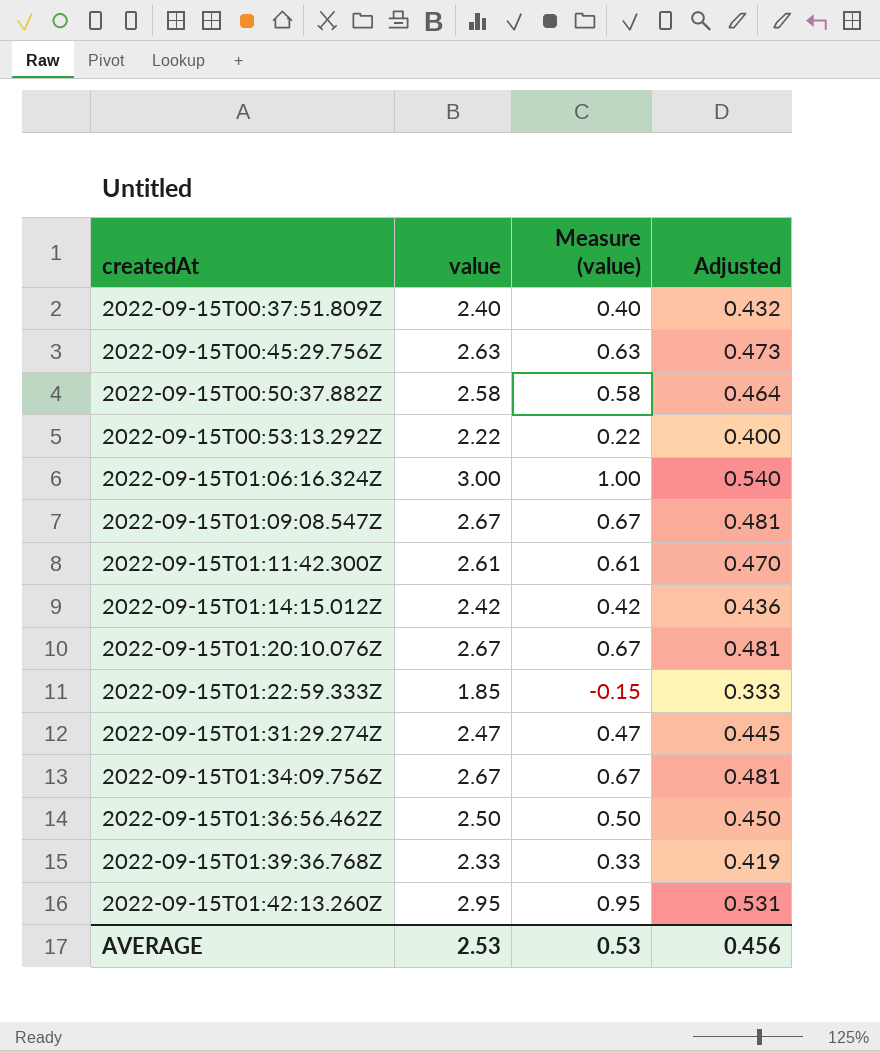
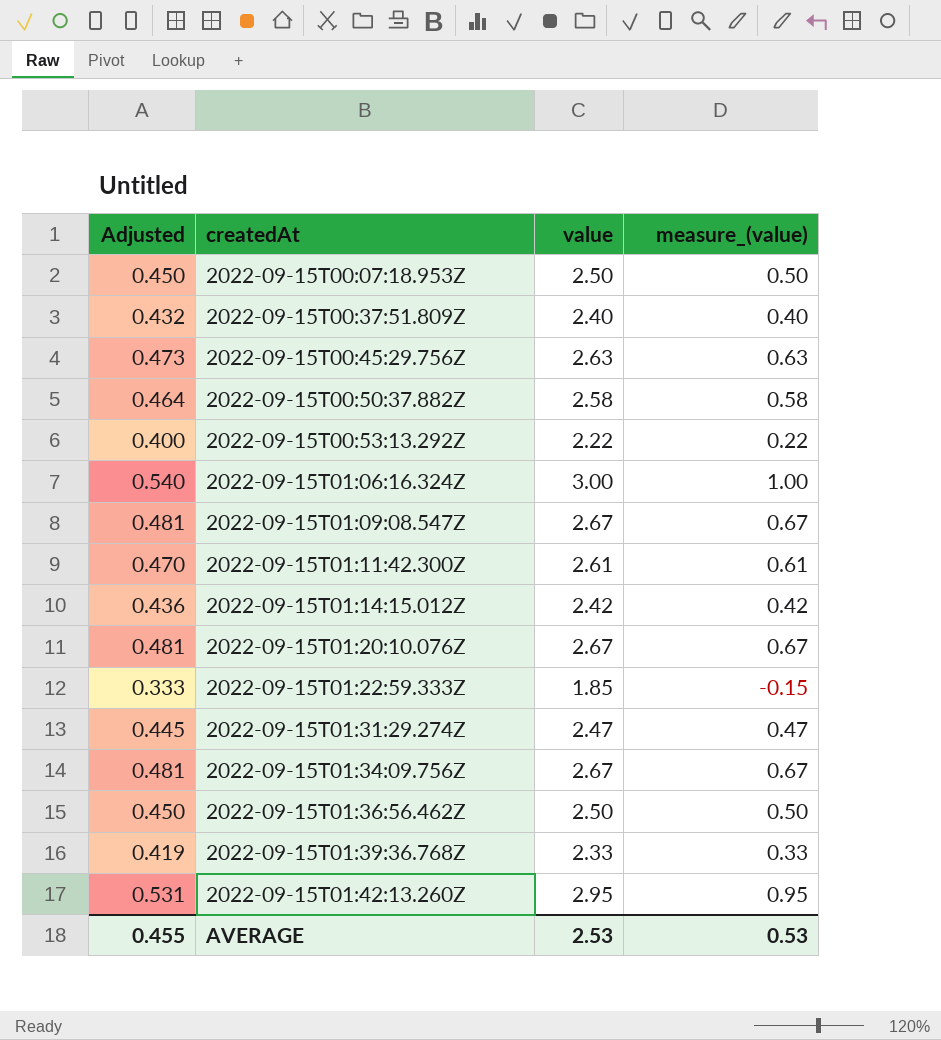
column Adjusted | position: 4 -> 1
column name: Measure (value) -> measure_(value)
row 2022-09-15T00:07:18.953Z: none -> 0.450 | 2.50 | 0.50
AVERAGE | Adjusted: 0.456 -> 0.455

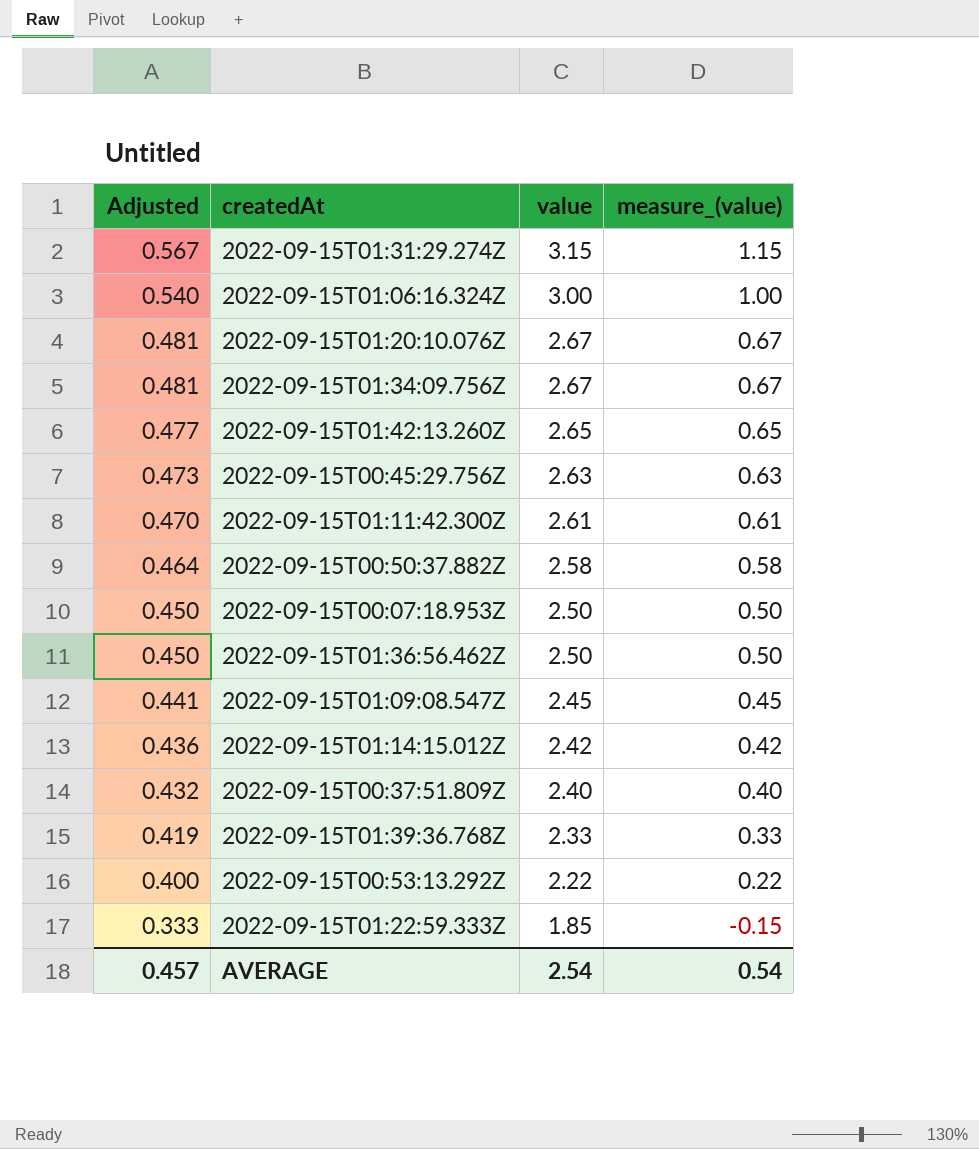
row order: createdAt ascending -> Adjusted descending
2022-09-15T01:31:29.274Z | Adjusted: 0.445 -> 0.567
2022-09-15T01:31:29.274Z | value: 2.47 -> 3.15
2022-09-15T01:31:29.274Z | measure_(value): 0.47 -> 1.15
2022-09-15T01:42:13.260Z | Adjusted: 0.531 -> 0.477
2022-09-15T01:42:13.260Z | value: 2.95 -> 2.65
2022-09-15T01:42:13.260Z | measure_(value): 0.95 -> 0.65
2022-09-15T01:09:08.547Z | Adjusted: 0.481 -> 0.441
2022-09-15T01:09:08.547Z | value: 2.67 -> 2.45
2022-09-15T01:09:08.547Z | measure_(value): 0.67 -> 0.45
AVERAGE | Adjusted: 0.455 -> 0.457
AVERAGE | value: 2.53 -> 2.54
AVERAGE | measure_(value): 0.53 -> 0.54

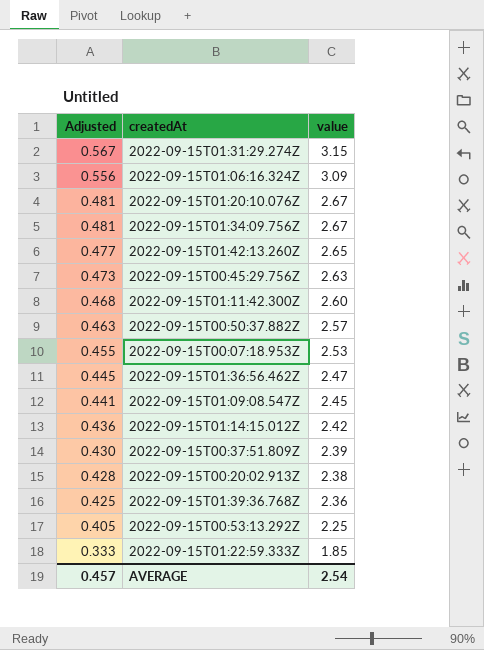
column measure_(value) | formula: [value] - 2 -> none
2022-09-15T01:06:16.324Z | Adjusted: 0.540 -> 0.556
2022-09-15T01:06:16.324Z | value: 3.00 -> 3.09
2022-09-15T01:11:42.300Z | Adjusted: 0.470 -> 0.468
2022-09-15T01:11:42.300Z | value: 2.61 -> 2.60
2022-09-15T00:50:37.882Z | Adjusted: 0.464 -> 0.463
2022-09-15T00:50:37.882Z | value: 2.58 -> 2.57
2022-09-15T00:07:18.953Z | Adjusted: 0.450 -> 0.455
2022-09-15T00:07:18.953Z | value: 2.50 -> 2.53
2022-09-15T01:36:56.462Z | Adjusted: 0.450 -> 0.445
2022-09-15T01:36:56.462Z | value: 2.50 -> 2.47
2022-09-15T00:37:51.809Z | Adjusted: 0.432 -> 0.430
2022-09-15T00:37:51.809Z | value: 2.40 -> 2.39
row 2022-09-15T00:20:02.913Z: none -> 0.428 | 2.38
2022-09-15T01:39:36.768Z | Adjusted: 0.419 -> 0.425
2022-09-15T01:39:36.768Z | value: 2.33 -> 2.36
2022-09-15T00:53:13.292Z | Adjusted: 0.400 -> 0.405
2022-09-15T00:53:13.292Z | value: 2.22 -> 2.25

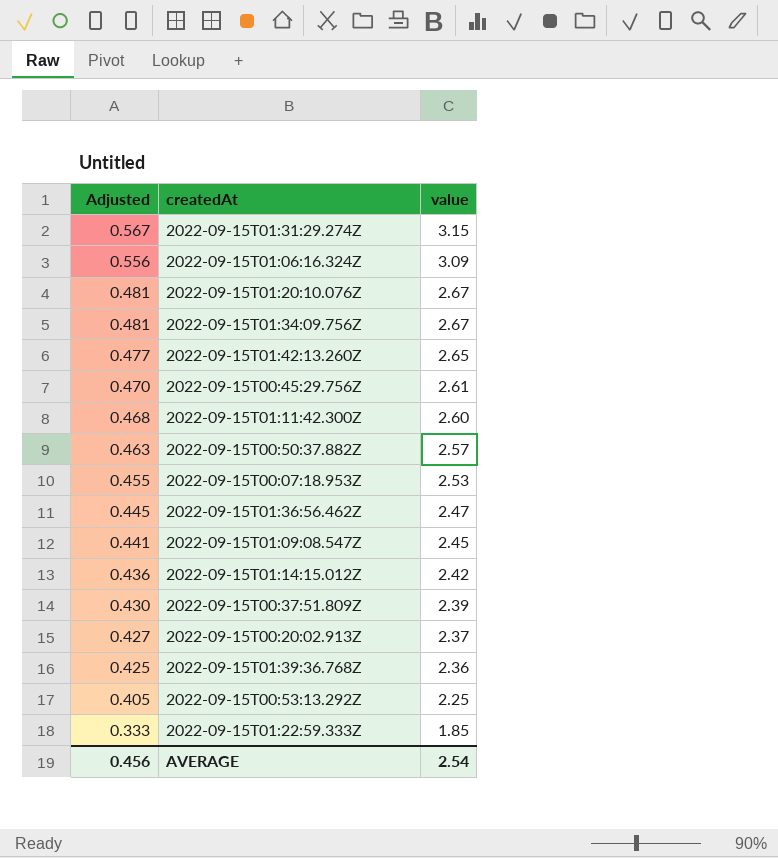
2022-09-15T00:45:29.756Z | Adjusted: 0.473 -> 0.470
2022-09-15T00:45:29.756Z | value: 2.63 -> 2.61
2022-09-15T00:20:02.913Z | Adjusted: 0.428 -> 0.427
2022-09-15T00:20:02.913Z | value: 2.38 -> 2.37
AVERAGE | Adjusted: 0.457 -> 0.456

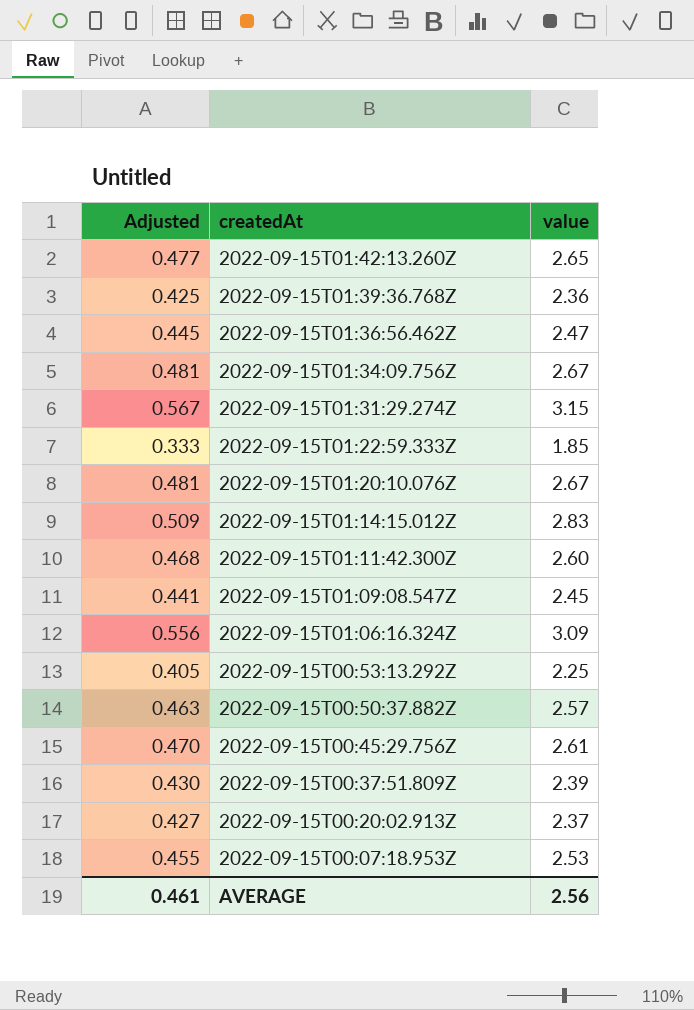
row order: Adjusted descending -> createdAt descending
2022-09-15T01:14:15.012Z | Adjusted: 0.436 -> 0.509
2022-09-15T01:14:15.012Z | value: 2.42 -> 2.83
AVERAGE | Adjusted: 0.456 -> 0.461
AVERAGE | value: 2.54 -> 2.56

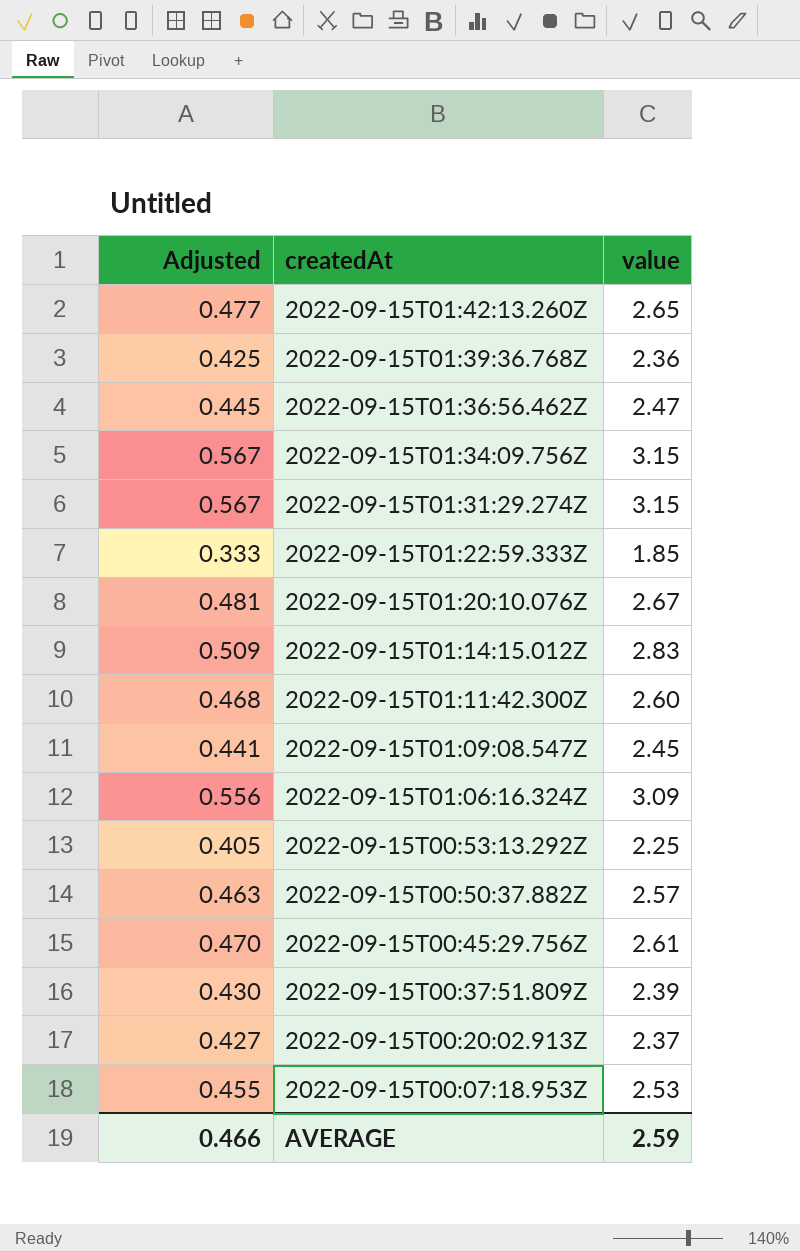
2022-09-15T01:34:09.756Z | Adjusted: 0.481 -> 0.567
2022-09-15T01:34:09.756Z | value: 2.67 -> 3.15
AVERAGE | Adjusted: 0.461 -> 0.466
AVERAGE | value: 2.56 -> 2.59

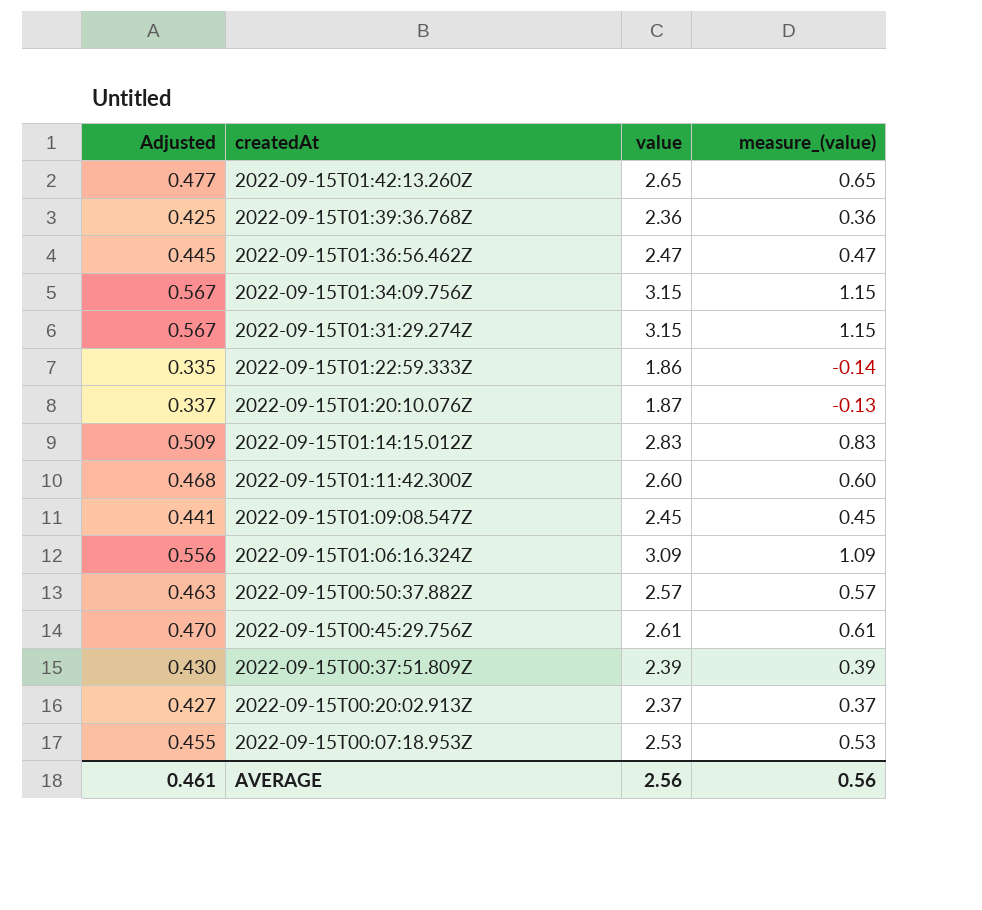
column measure_(value) | formula: none -> [value] - 2
row 2022-09-15T00:53:13.292Z: 0.405 | 2.25 -> none
2022-09-15T01:22:59.333Z | Adjusted: 0.333 -> 0.335
2022-09-15T01:22:59.333Z | value: 1.85 -> 1.86
2022-09-15T01:20:10.076Z | Adjusted: 0.481 -> 0.337
2022-09-15T01:20:10.076Z | value: 2.67 -> 1.87
AVERAGE | Adjusted: 0.466 -> 0.461
AVERAGE | value: 2.59 -> 2.56

